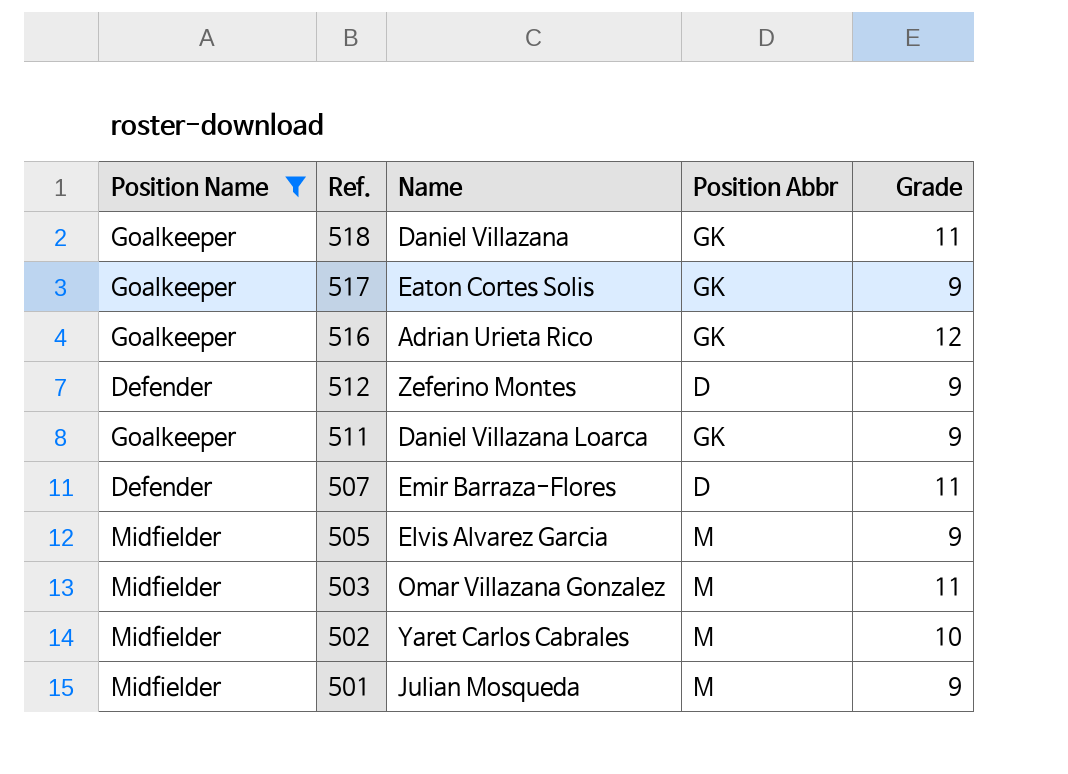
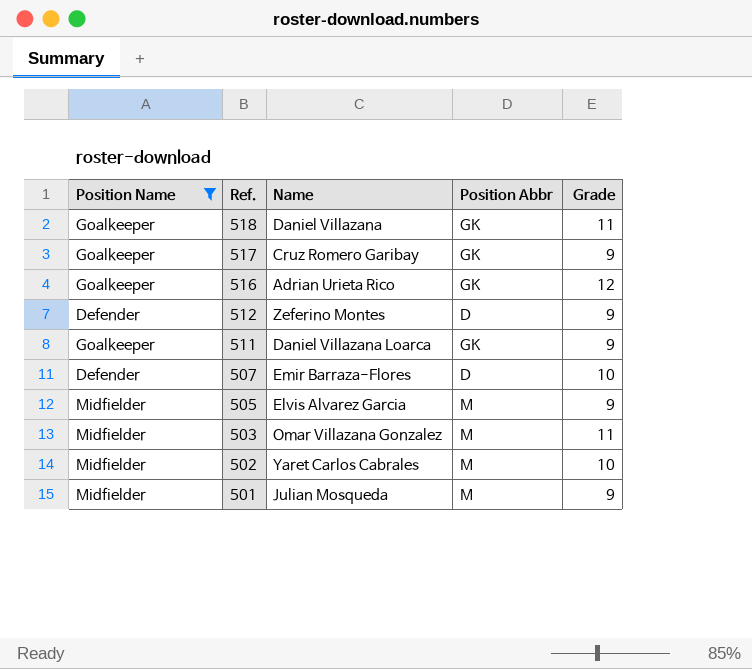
517 | Name: Eaton Cortes Solis -> Cruz Romero Garibay
507 | Grade: 11 -> 10

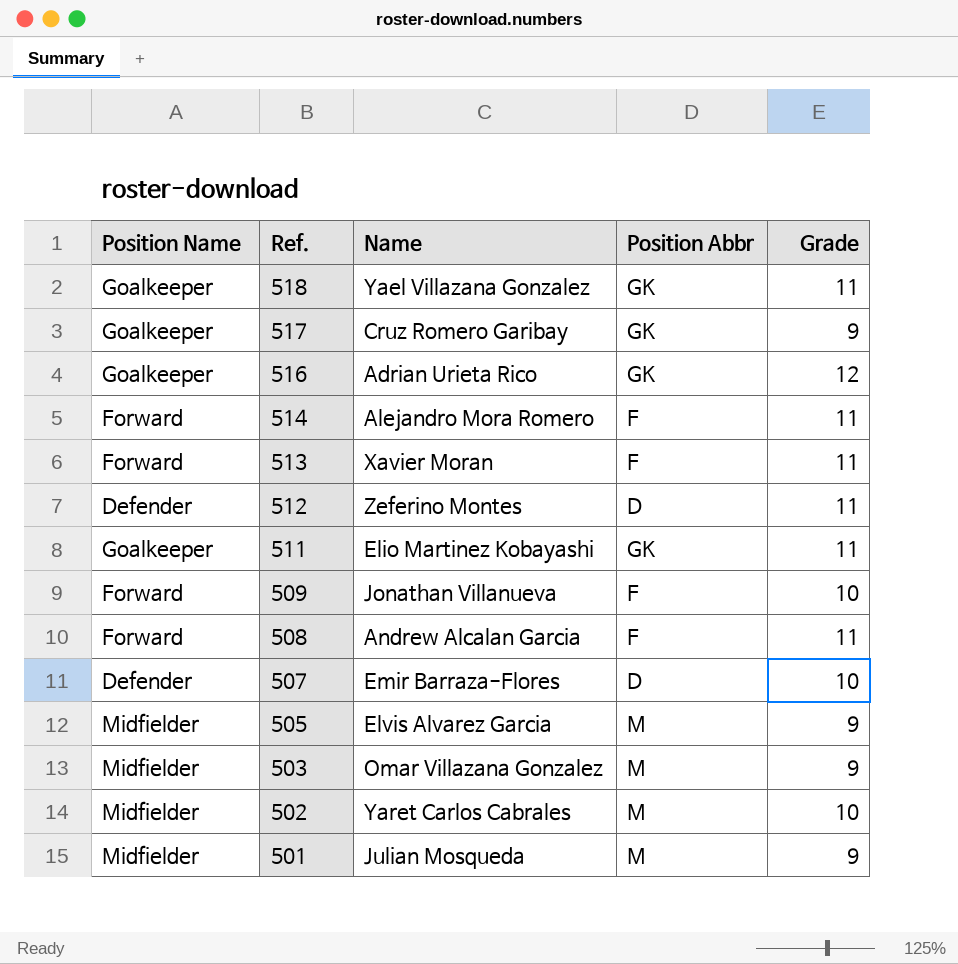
filter: Position Name != Forward -> none
518 | Name: Daniel Villazana -> Yael Villazana Gonzalez
512 | Grade: 9 -> 11
511 | Name: Daniel Villazana Loarca -> Elio Martinez Kobayashi
511 | Grade: 9 -> 11
503 | Grade: 11 -> 9

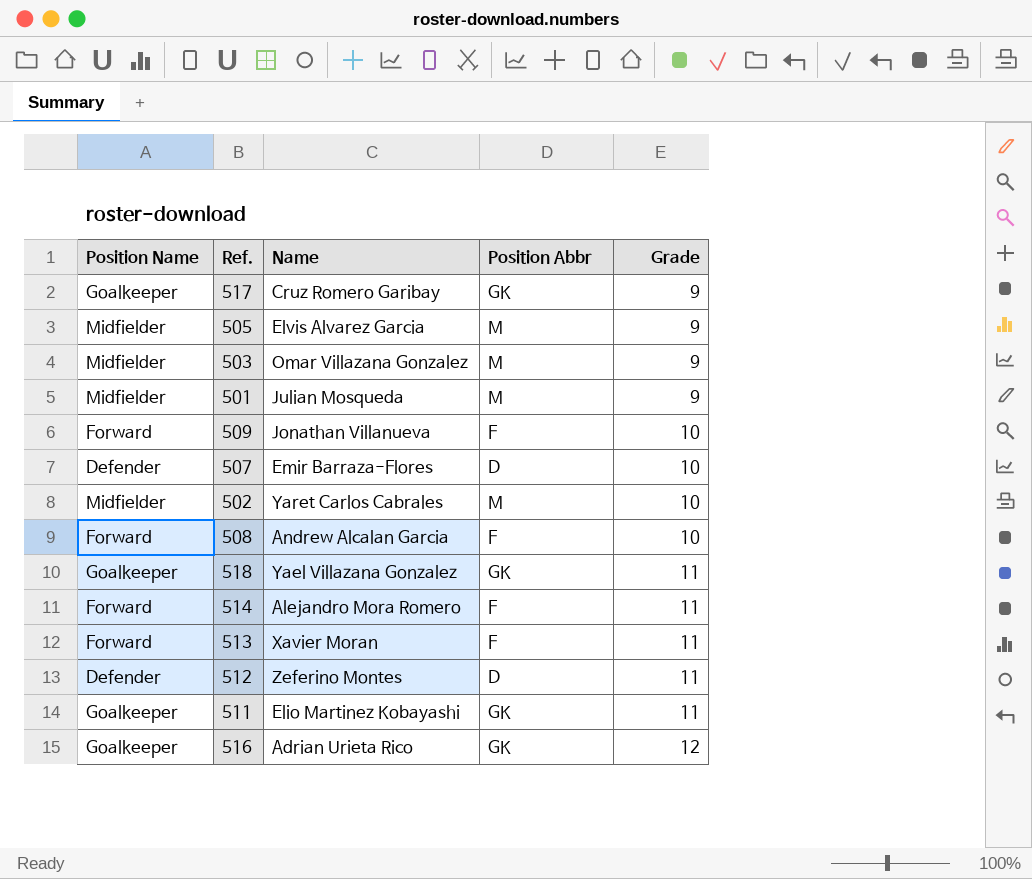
row order: Ref. descending -> Grade ascending
508 | Grade: 11 -> 10

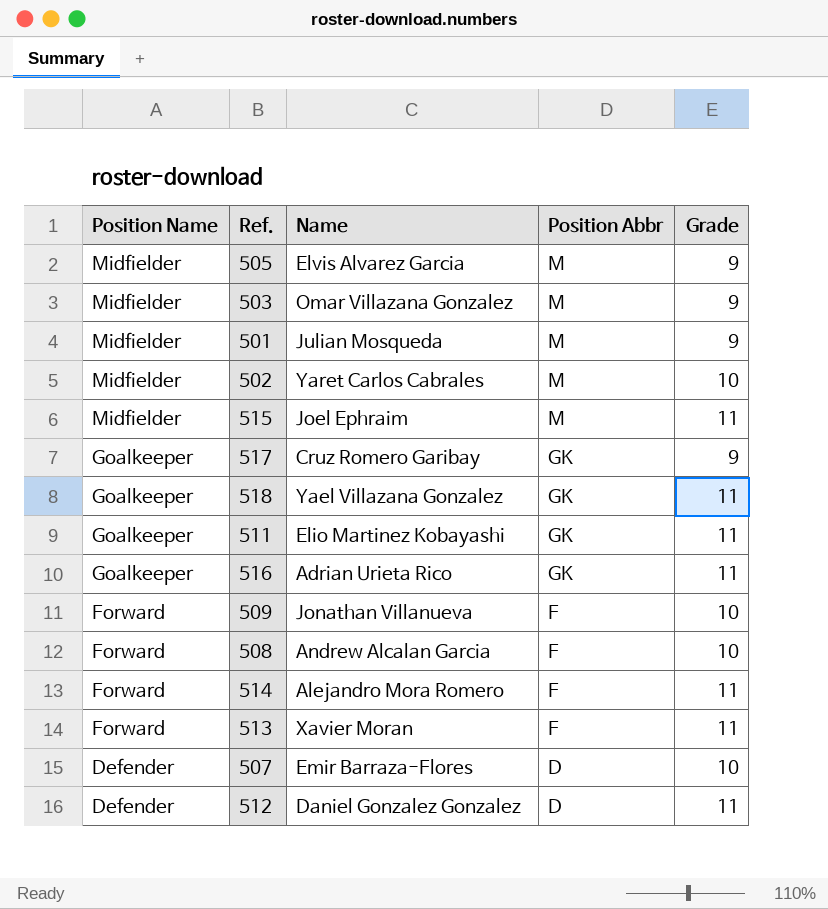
row order: Grade ascending -> Position Name descending
row 515: none -> Midfielder | Joel Ephraim | M | 11
516 | Grade: 12 -> 11
512 | Name: Zeferino Montes -> Daniel Gonzalez Gonzalez

